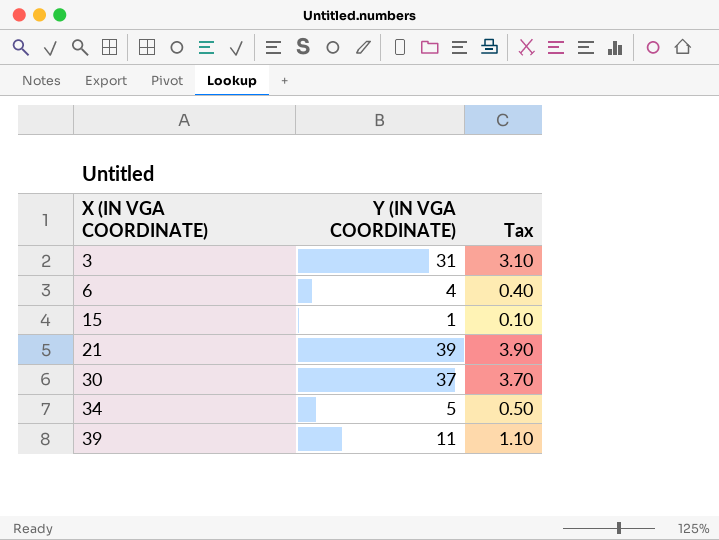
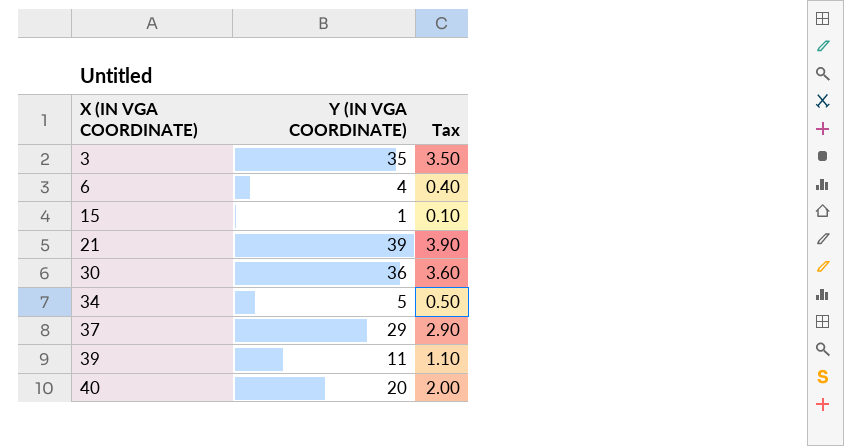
3 | Y (IN VGA COORDINATE): 31 -> 35
3 | Tax: 3.10 -> 3.50
30 | Y (IN VGA COORDINATE): 37 -> 36
30 | Tax: 3.70 -> 3.60
row 37: none -> 29 | 2.90
row 40: none -> 20 | 2.00

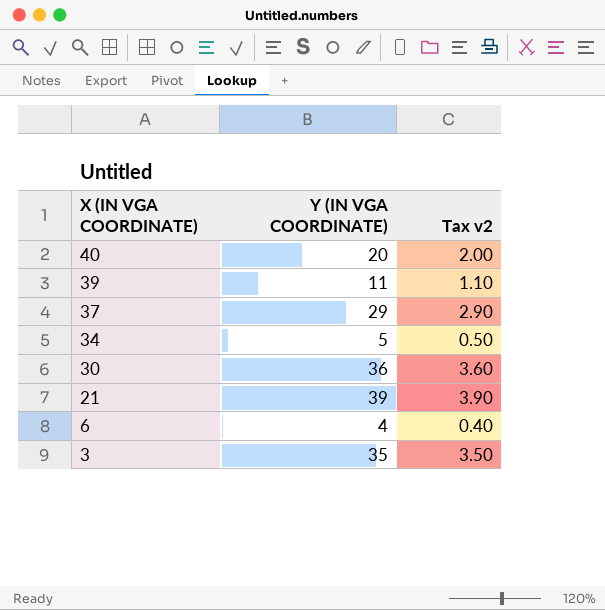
row order: X (IN VGA COORDINATE) ascending -> X (IN VGA COORDINATE) descending
column name: Tax -> Tax v2
row 15: 1 | 0.10 -> none

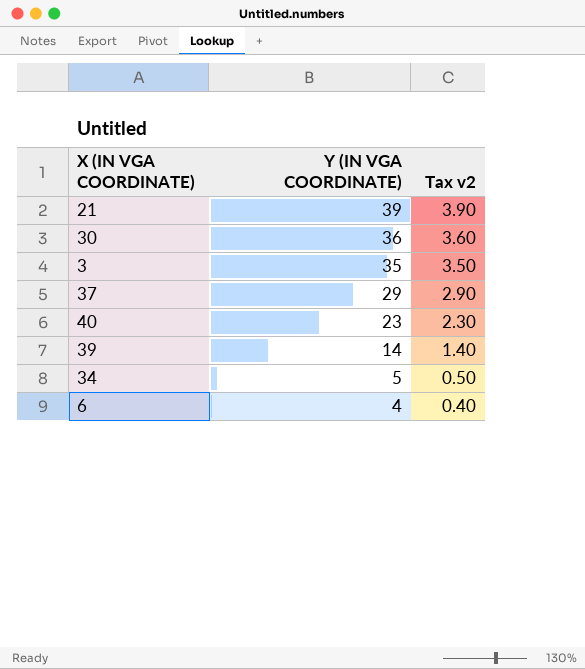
row order: X (IN VGA COORDINATE) descending -> Y (IN VGA COORDINATE) descending
40 | Y (IN VGA COORDINATE): 20 -> 23
40 | Tax v2: 2.00 -> 2.30
39 | Y (IN VGA COORDINATE): 11 -> 14
39 | Tax v2: 1.10 -> 1.40

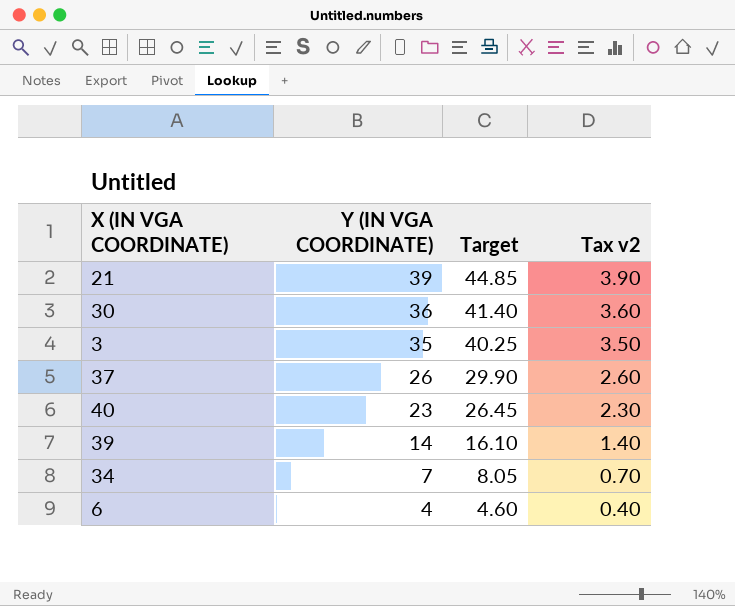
column Target | formula: none -> [Y (IN VGA COORDINATE)] * 1.15
37 | Y (IN VGA COORDINATE): 29 -> 26
37 | Tax v2: 2.90 -> 2.60
34 | Y (IN VGA COORDINATE): 5 -> 7
34 | Tax v2: 0.50 -> 0.70

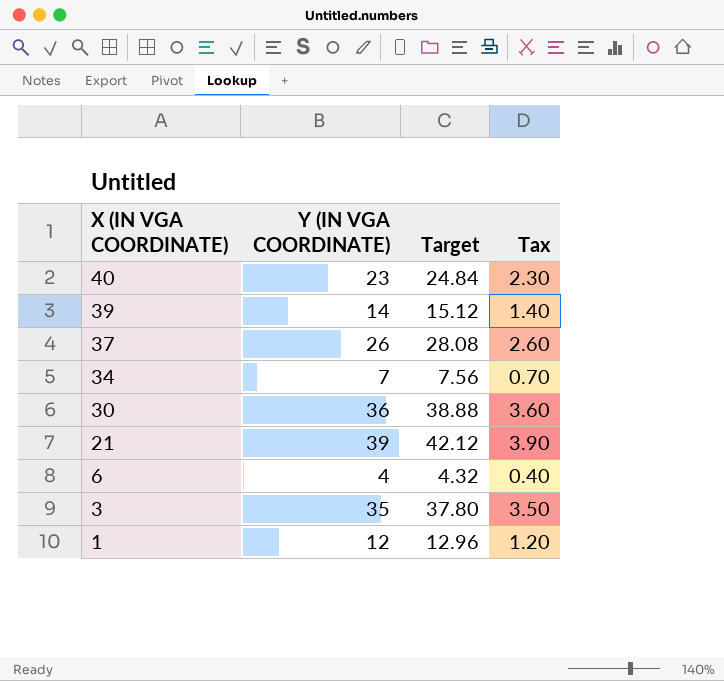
row order: Y (IN VGA COORDINATE) descending -> X (IN VGA COORDINATE) descending
column Target | formula: [Y (IN VGA COORDINATE)] * 1.15 -> [Y (IN VGA COORDINATE)] * 1.08
column name: Tax v2 -> Tax
row 1: none -> 12 | 12.96 | 1.20

